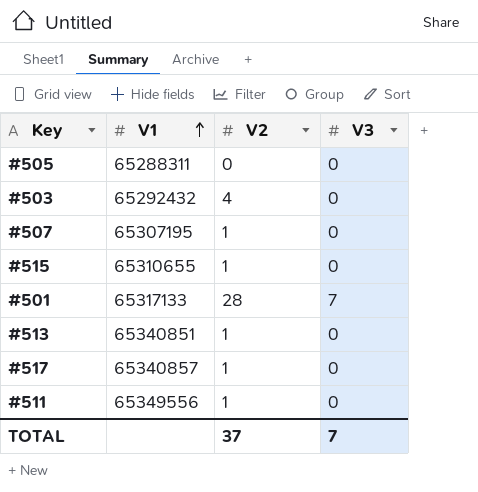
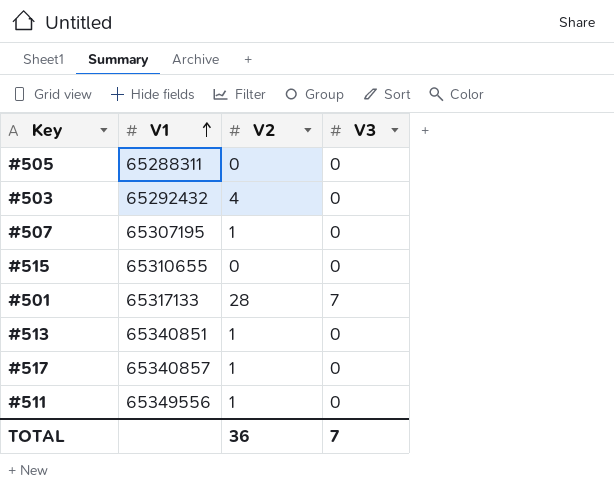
#515 | V2: 1 -> 0
TOTAL | V2: 37 -> 36

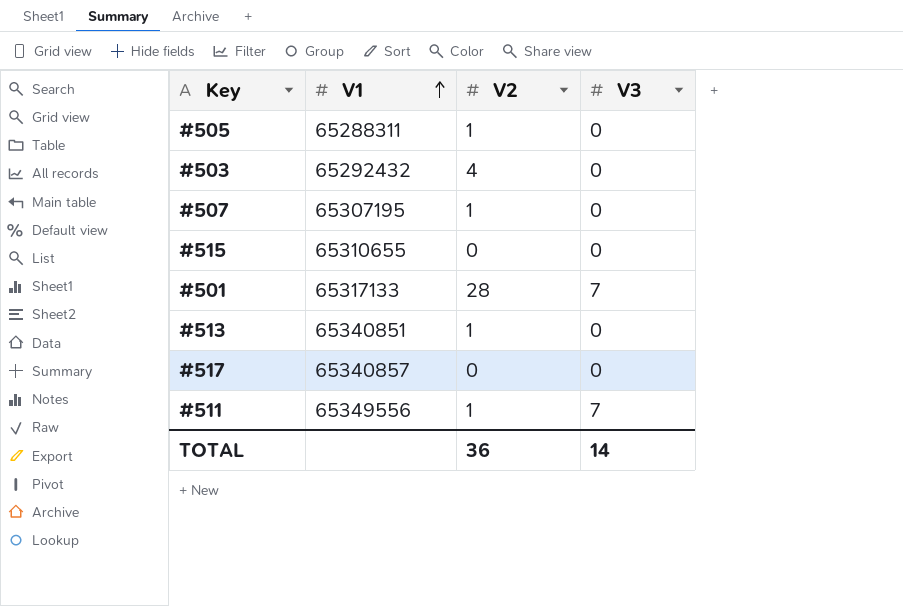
#505 | V2: 0 -> 1
#517 | V2: 1 -> 0
#511 | V3: 0 -> 7
TOTAL | V3: 7 -> 14

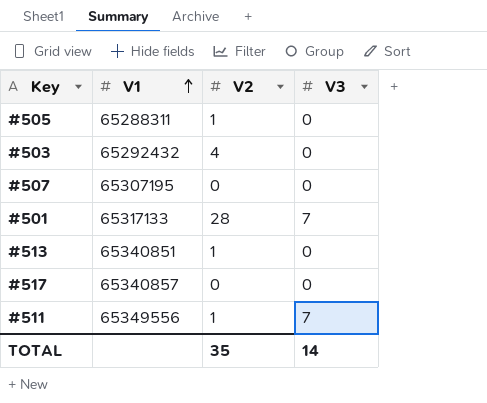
row #515: 65310655 | 0 | 0 -> none
#507 | V2: 1 -> 0
TOTAL | V2: 36 -> 35

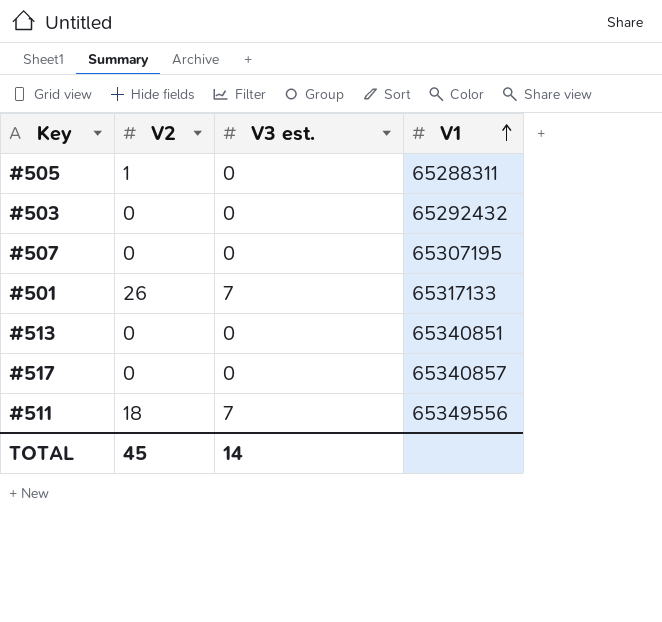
column name: V3 -> V3 est.
column V1 | position: 2 -> 4
#503 | V2: 4 -> 0
#501 | V2: 28 -> 26
#513 | V2: 1 -> 0
#511 | V2: 1 -> 18
TOTAL | V2: 35 -> 45

